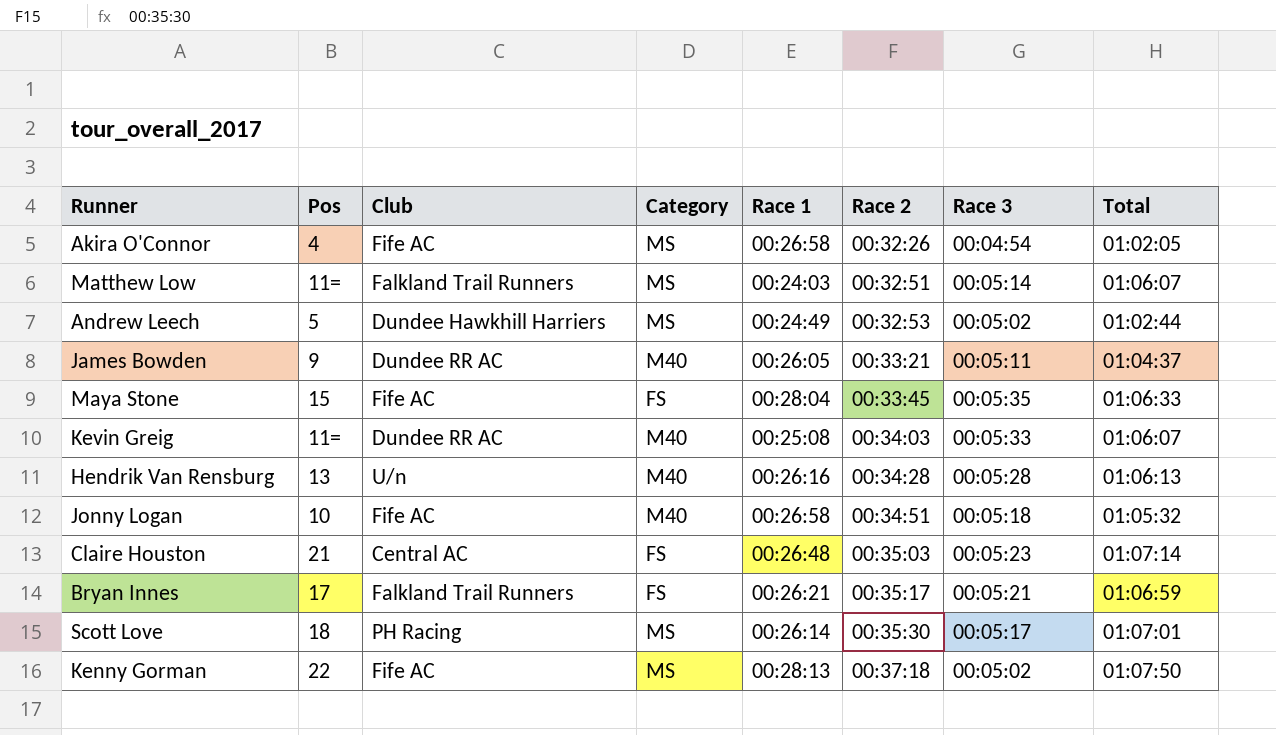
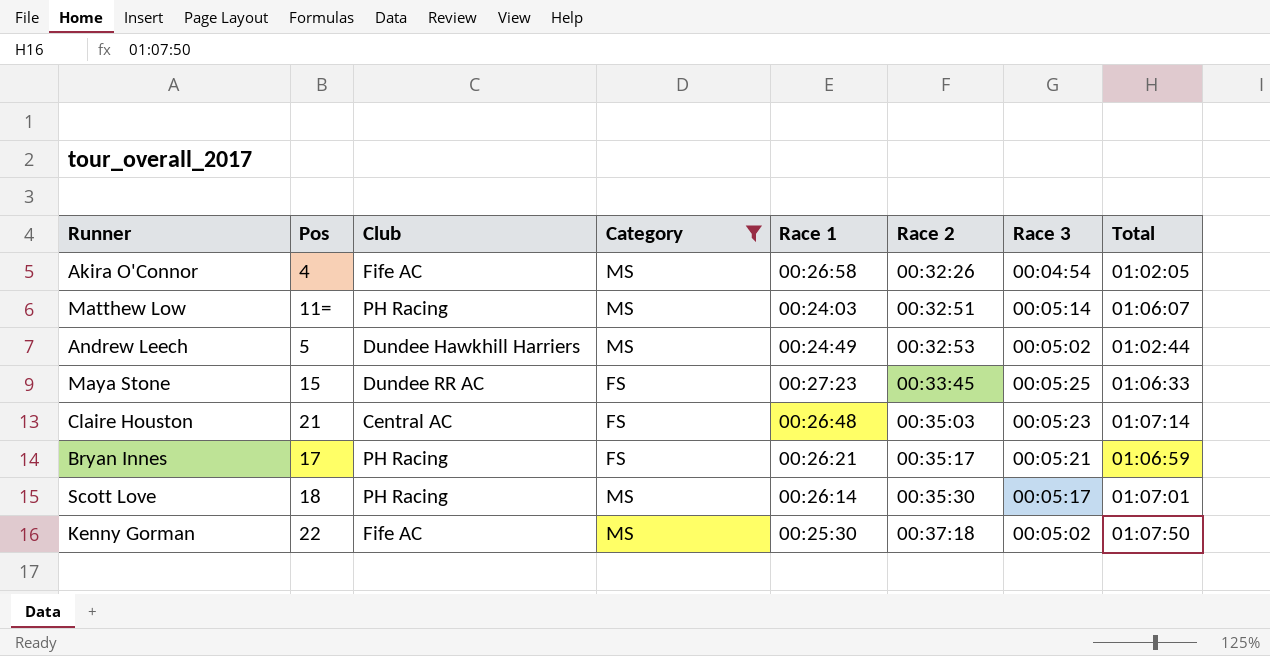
filter: none -> Category != M40
Matthew Low | Club: Falkland Trail Runners -> PH Racing
Maya Stone | Club: Fife AC -> Dundee RR AC
Maya Stone | Race 1: 00:28:04 -> 00:27:23
Maya Stone | Race 3: 00:05:35 -> 00:05:25
Bryan Innes | Club: Falkland Trail Runners -> PH Racing
Kenny Gorman | Race 1: 00:28:13 -> 00:25:30

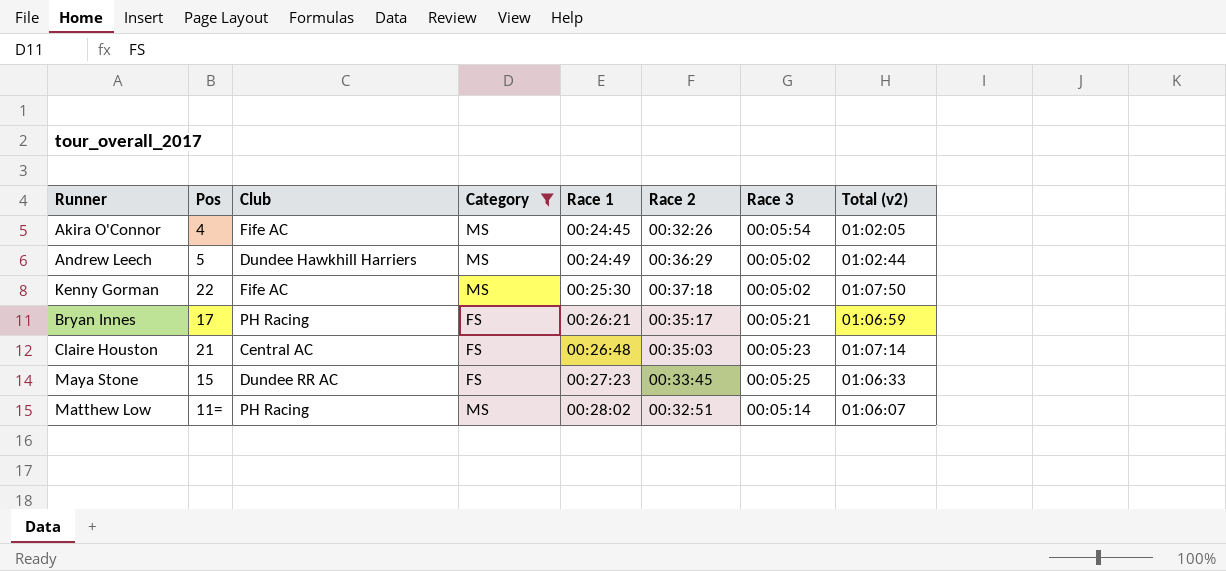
row order: Race 2 ascending -> Race 1 ascending
column name: Total -> Total (v2)
row Scott Love: 18 | PH Racing | MS | 00:26:14 | 00:35:30 | 00:05:17 | 01:07:01 -> none
Akira O'Connor | Race 1: 00:26:58 -> 00:24:45
Akira O'Connor | Race 3: 00:04:54 -> 00:05:54
Andrew Leech | Race 2: 00:32:53 -> 00:36:29
Matthew Low | Race 1: 00:24:03 -> 00:28:02

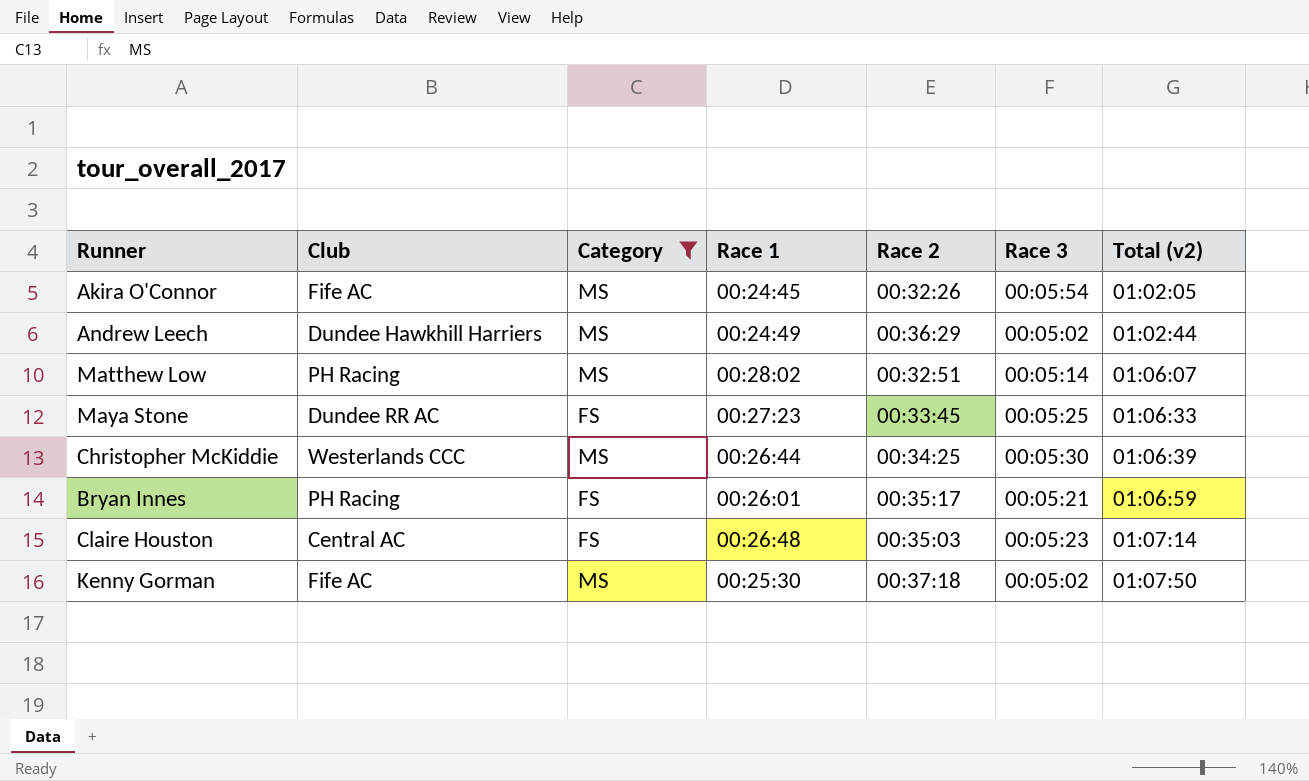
row order: Race 1 ascending -> Total (v2) ascending
column Pos | position: 2 -> none
row Christopher McKiddie: none -> Westerlands CCC | MS | 00:26:44 | 00:34:25 | 00:05:30 | 01:06:39
Bryan Innes | Race 1: 00:26:21 -> 00:26:01

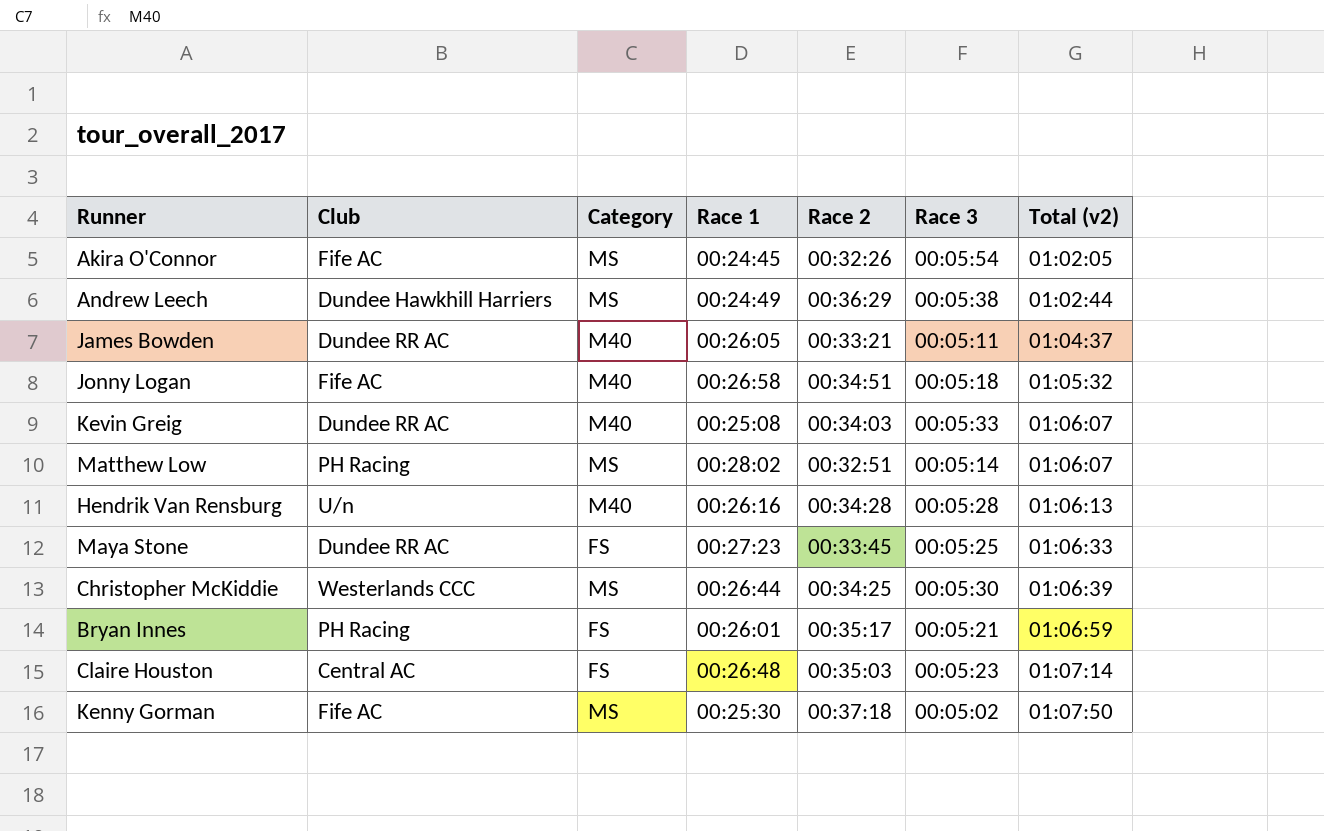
filter: Category != M40 -> none
Andrew Leech | Race 3: 00:05:02 -> 00:05:38

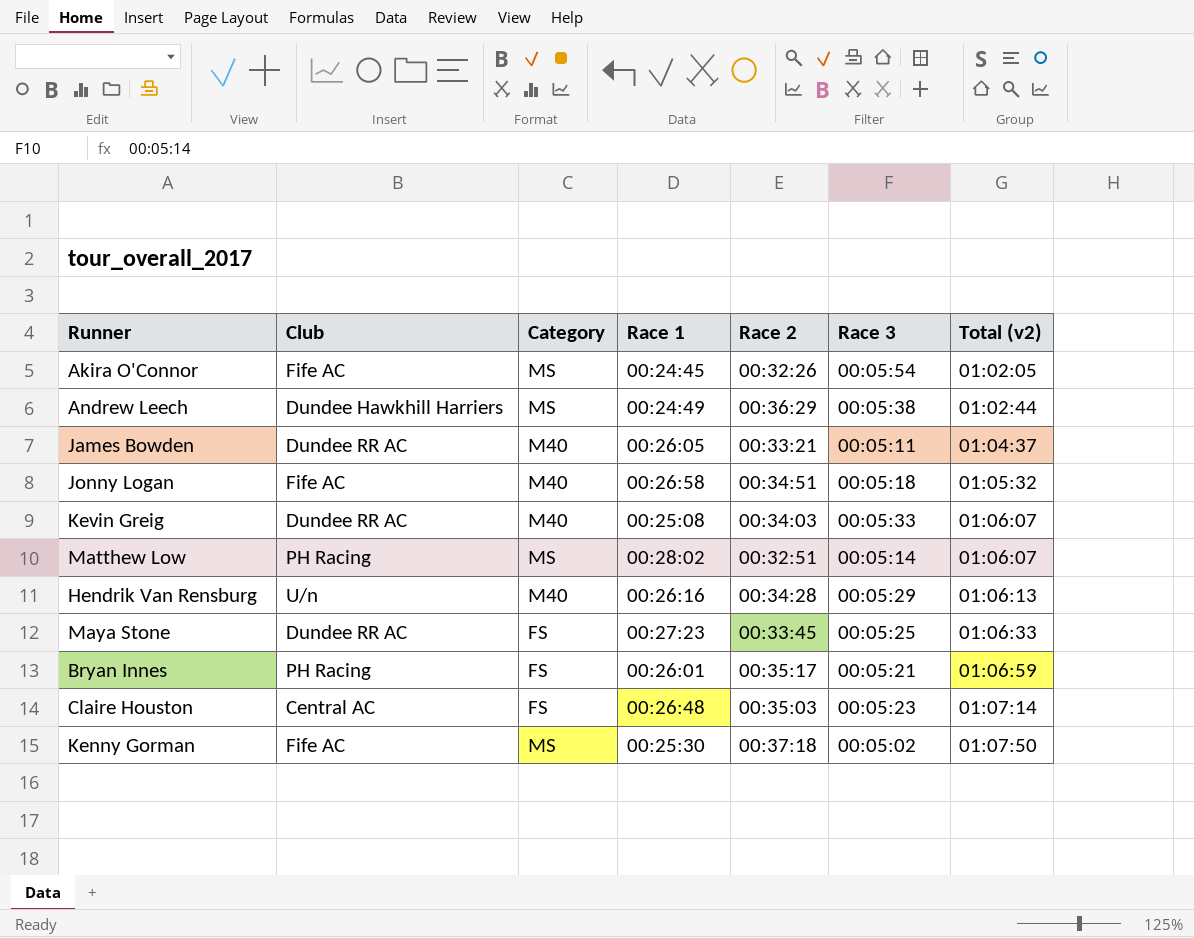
row Christopher McKiddie: Westerlands CCC | MS | 00:26:44 | 00:34:25 | 00:05:30 | 01:06:39 -> none
Hendrik Van Rensburg | Race 3: 00:05:28 -> 00:05:29

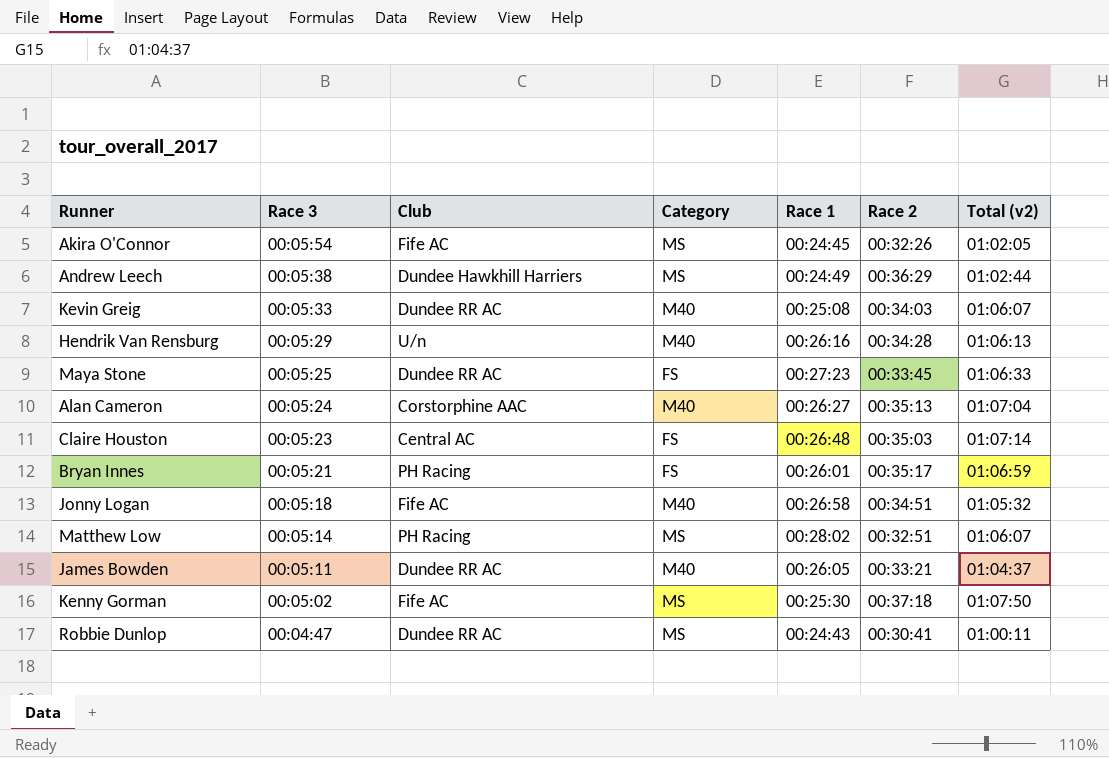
row order: Total (v2) ascending -> Race 3 descending
column Race 3 | position: 6 -> 2
row Alan Cameron: none -> 00:05:24 | Corstorphine AAC | M40 | 00:26:27 | 00:35:13 | 01:07:04
row Robbie Dunlop: none -> 00:04:47 | Dundee RR AC | MS | 00:24:43 | 00:30:41 | 01:00:11

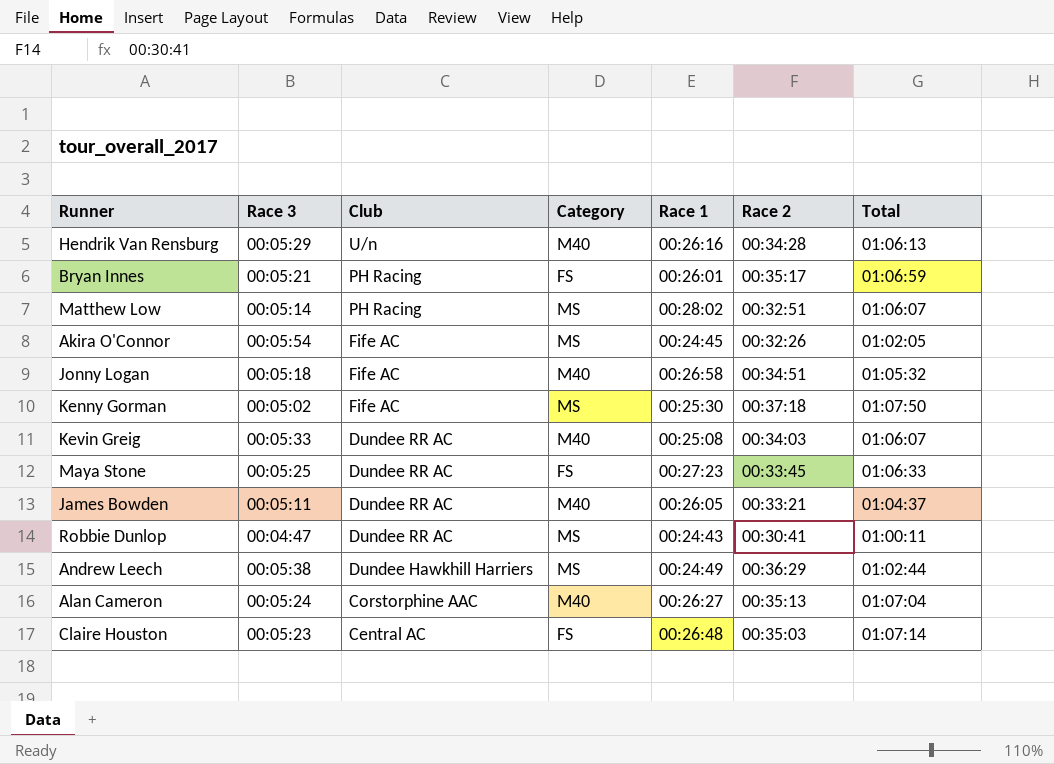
row order: Race 3 descending -> Club descending
column name: Total (v2) -> Total

